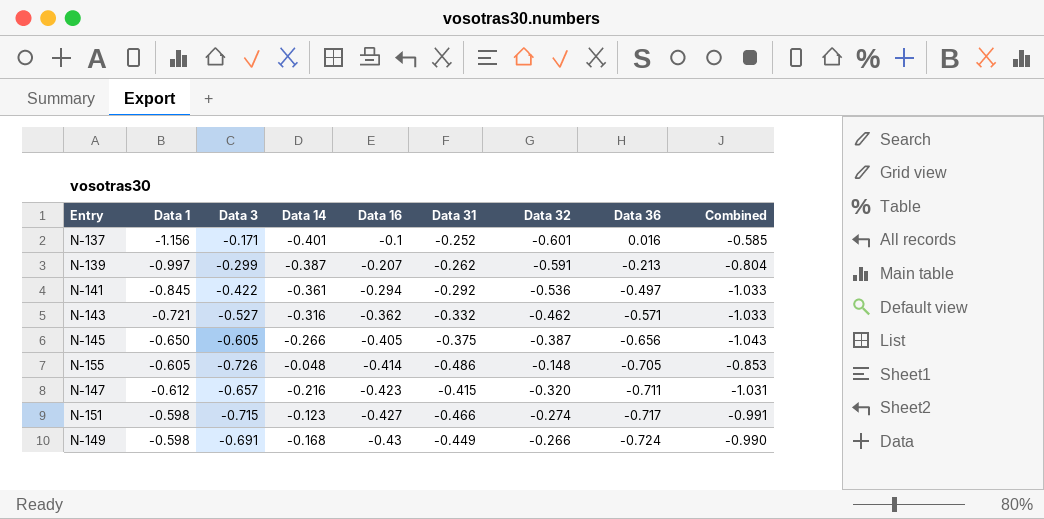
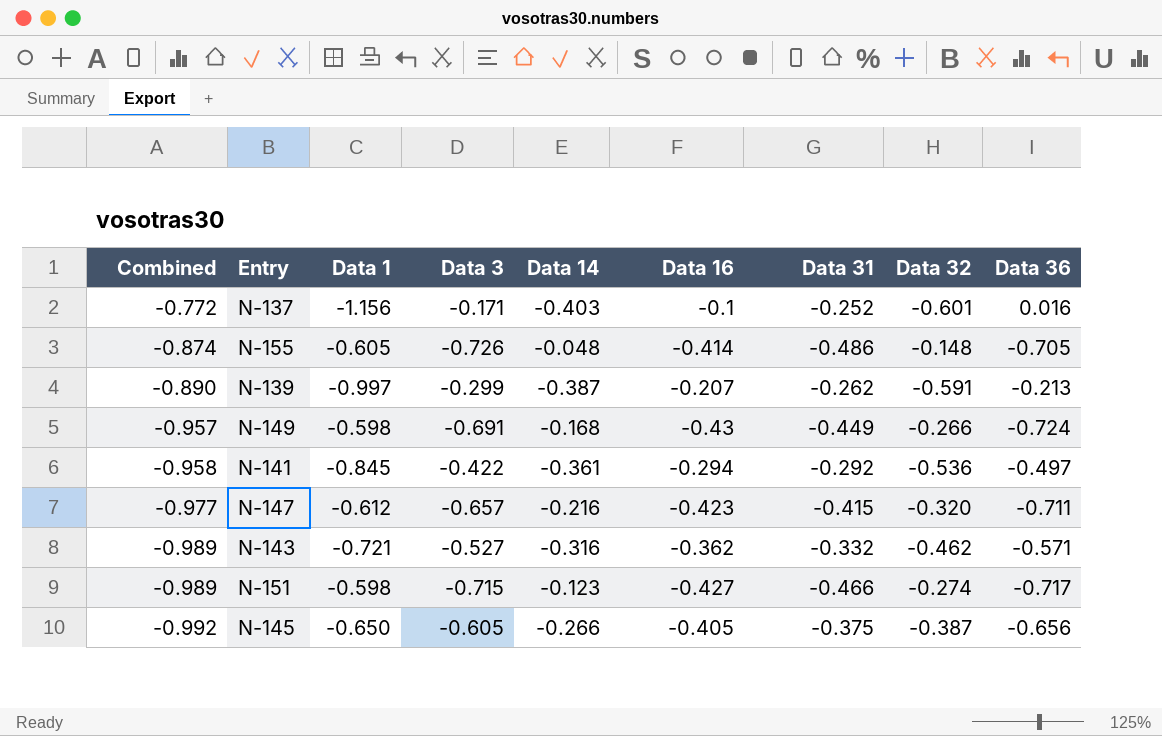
row order: Data 16 descending -> Combined descending
column Combined | formula: [Data 32] + [Data 36] -> [Data 3] + [Data 32]
column Combined | position: 9 -> 1
N-137 | Data 14: -0.401 -> -0.403

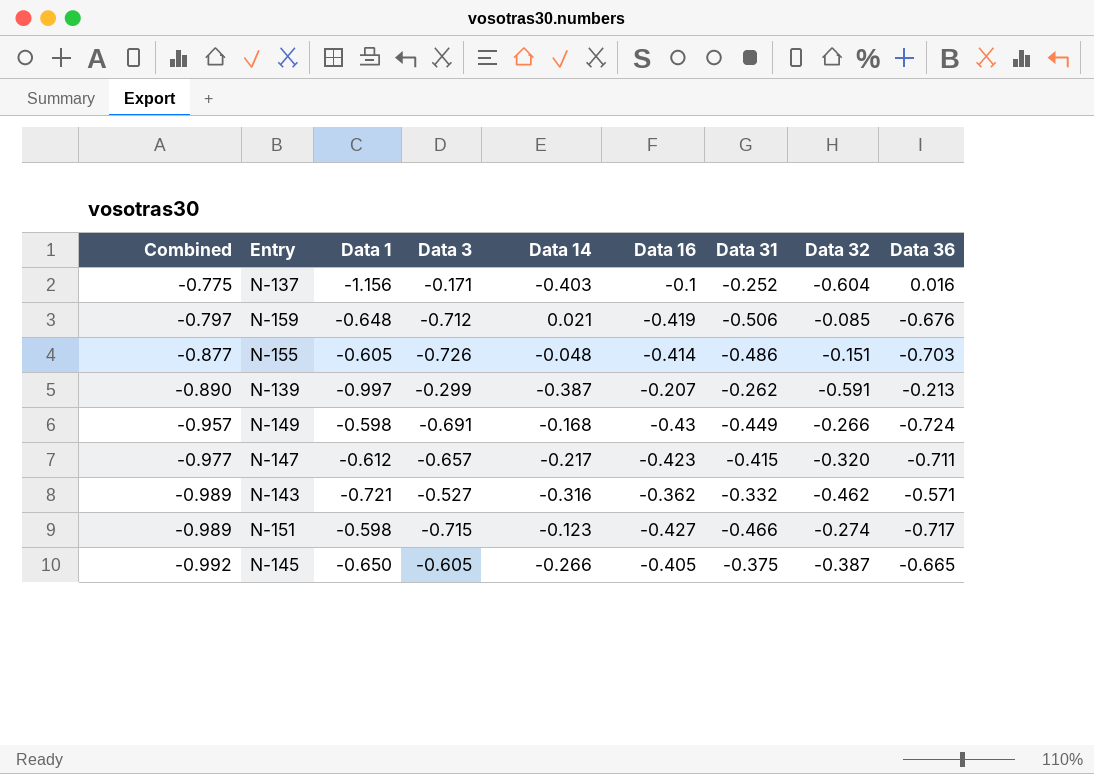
row N-141: -0.958 | -0.845 | -0.422 | -0.361 | -0.294 | -0.292 | -0.536 | -0.497 -> none
N-137 | Combined: -0.772 -> -0.775
N-137 | Data 32: -0.601 -> -0.604
row N-159: none -> -0.797 | -0.648 | -0.712 | 0.021 | -0.419 | -0.506 | -0.085 | -0.676
N-155 | Combined: -0.874 -> -0.877
N-155 | Data 32: -0.148 -> -0.151
N-155 | Data 36: -0.705 -> -0.703
N-147 | Data 14: -0.216 -> -0.217
N-145 | Data 36: -0.656 -> -0.665

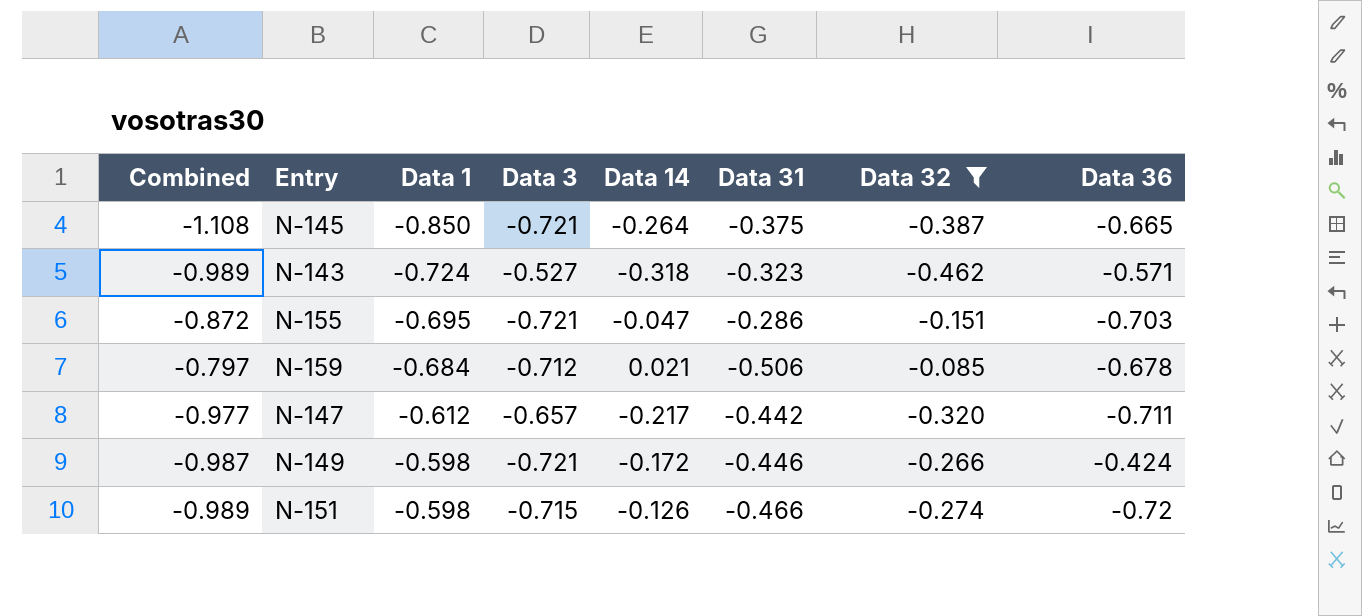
filter: none -> Data 32 >= -0.462
row order: Combined descending -> Data 1 ascending
column Data 16 | position: 6 -> none
N-145 | Combined: -0.992 -> -1.108
N-145 | Data 1: -0.650 -> -0.850
N-145 | Data 3: -0.605 -> -0.721
N-145 | Data 14: -0.266 -> -0.264
N-143 | Data 1: -0.721 -> -0.724
N-143 | Data 14: -0.316 -> -0.318
N-143 | Data 31: -0.332 -> -0.323
N-155 | Combined: -0.877 -> -0.872
N-155 | Data 1: -0.605 -> -0.695
N-155 | Data 3: -0.726 -> -0.721
N-155 | Data 14: -0.048 -> -0.047
N-155 | Data 31: -0.486 -> -0.286
N-159 | Data 1: -0.648 -> -0.684
N-159 | Data 36: -0.676 -> -0.678
N-147 | Data 31: -0.415 -> -0.442
N-149 | Combined: -0.957 -> -0.987
N-149 | Data 3: -0.691 -> -0.721
N-149 | Data 14: -0.168 -> -0.172
N-149 | Data 31: -0.449 -> -0.446
N-149 | Data 36: -0.724 -> -0.424
N-151 | Data 14: -0.123 -> -0.126
N-151 | Data 36: -0.717 -> -0.72

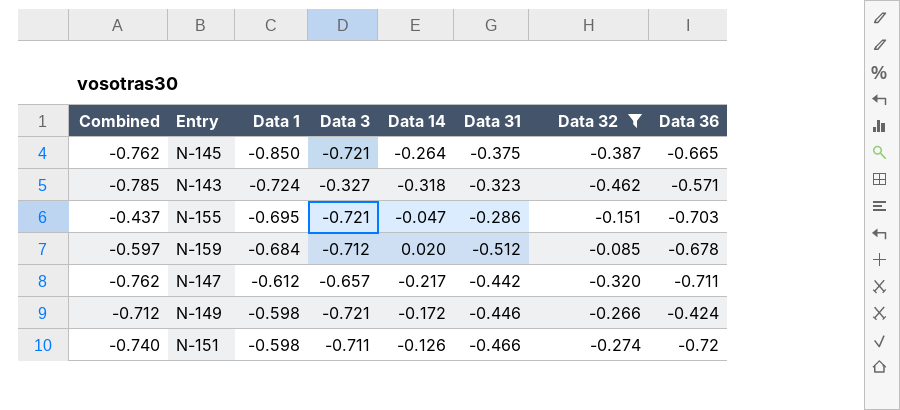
column Combined | formula: [Data 3] + [Data 32] -> [Data 31] + [Data 32]
N-143 | Data 3: -0.527 -> -0.327
N-159 | Data 14: 0.021 -> 0.020
N-159 | Data 31: -0.506 -> -0.512
N-151 | Data 3: -0.715 -> -0.711

